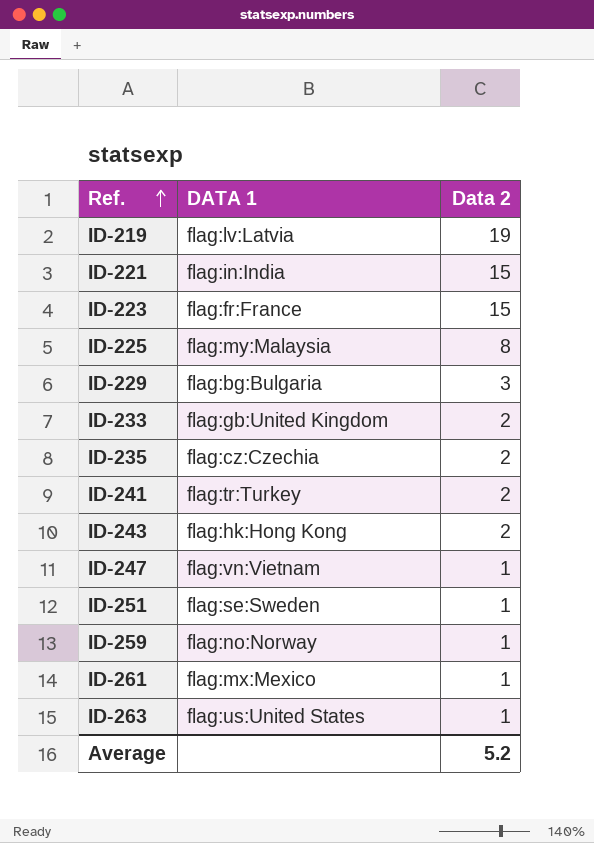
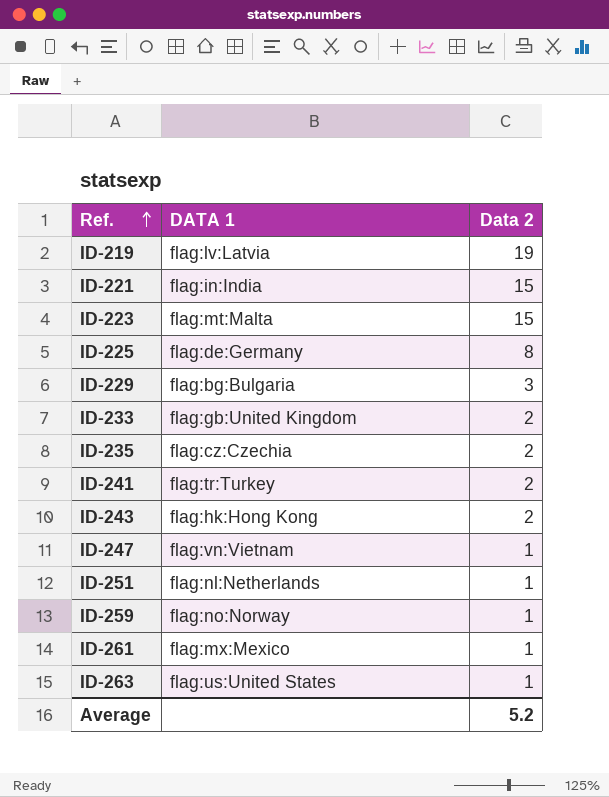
ID-223 | DATA 1: flag:fr:France -> flag:mt:Malta
ID-225 | DATA 1: flag:my:Malaysia -> flag:de:Germany
ID-251 | DATA 1: flag:se:Sweden -> flag:nl:Netherlands

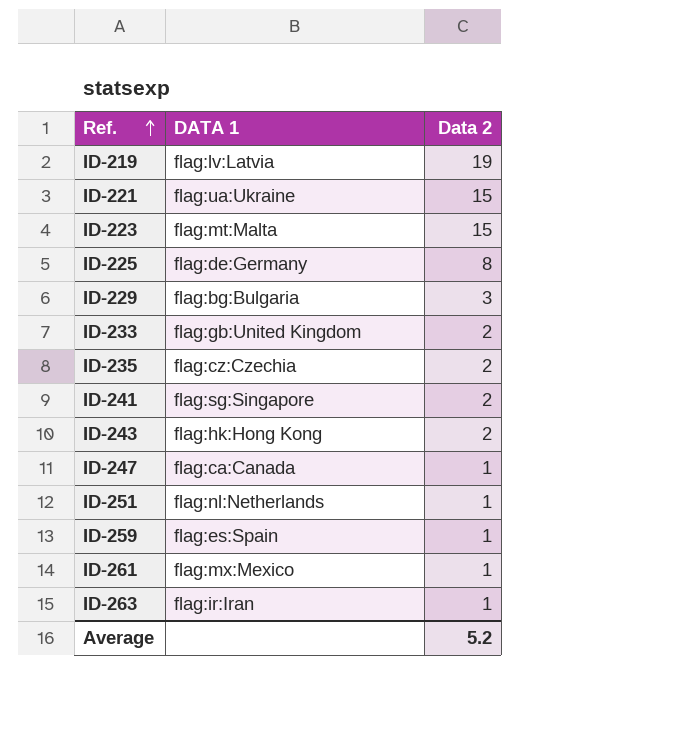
ID-221 | DATA 1: flag:in:India -> flag:ua:Ukraine
ID-241 | DATA 1: flag:tr:Turkey -> flag:sg:Singapore
ID-247 | DATA 1: flag:vn:Vietnam -> flag:ca:Canada
ID-259 | DATA 1: flag:no:Norway -> flag:es:Spain
ID-263 | DATA 1: flag:us:United States -> flag:ir:Iran

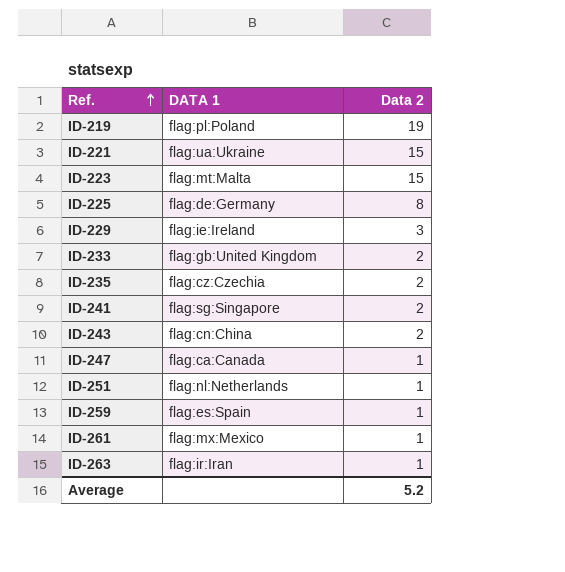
ID-219 | DATA 1: flag:lv:Latvia -> flag:pl:Poland
ID-229 | DATA 1: flag:bg:Bulgaria -> flag:ie:Ireland
ID-243 | DATA 1: flag:hk:Hong Kong -> flag:cn:China

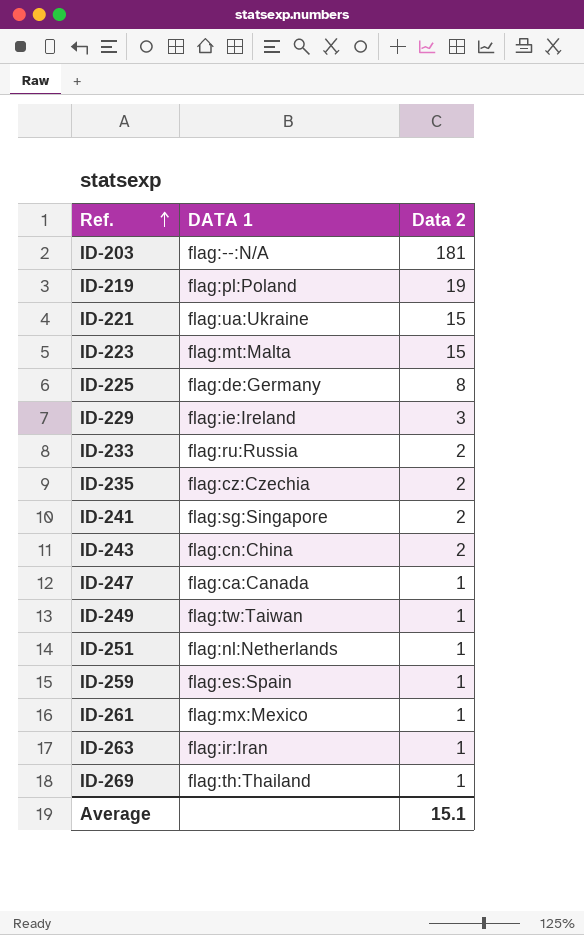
row ID-203: none -> flag:--:N/A | 181
ID-233 | DATA 1: flag:gb:United Kingdom -> flag:ru:Russia
row ID-249: none -> flag:tw:Taiwan | 1
row ID-269: none -> flag:th:Thailand | 1
Average | Data 2: 5.2 -> 15.1

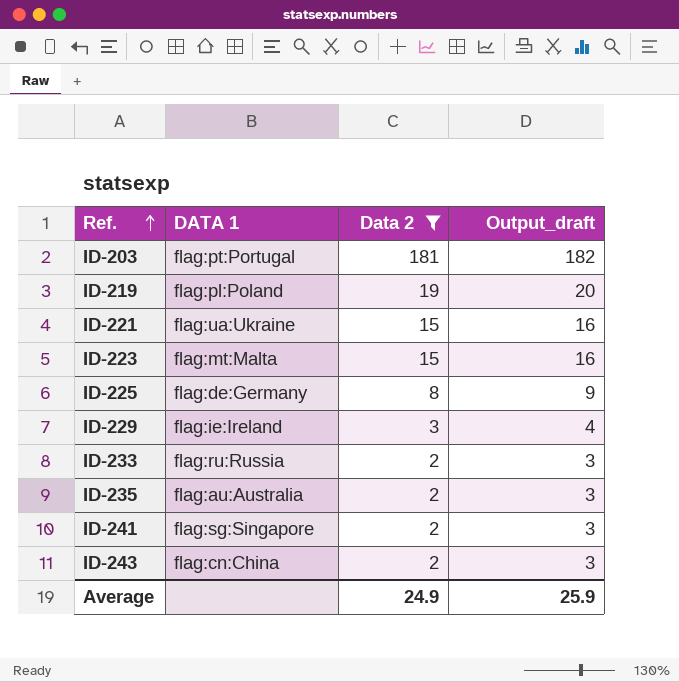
filter: none -> Data 2 != 1
column Output_draft | formula: none -> [Data 2] + 1
ID-203 | DATA 1: flag:--:N/A -> flag:pt:Portugal
ID-235 | DATA 1: flag:cz:Czechia -> flag:au:Australia
Average | Data 2: 15.1 -> 24.9

